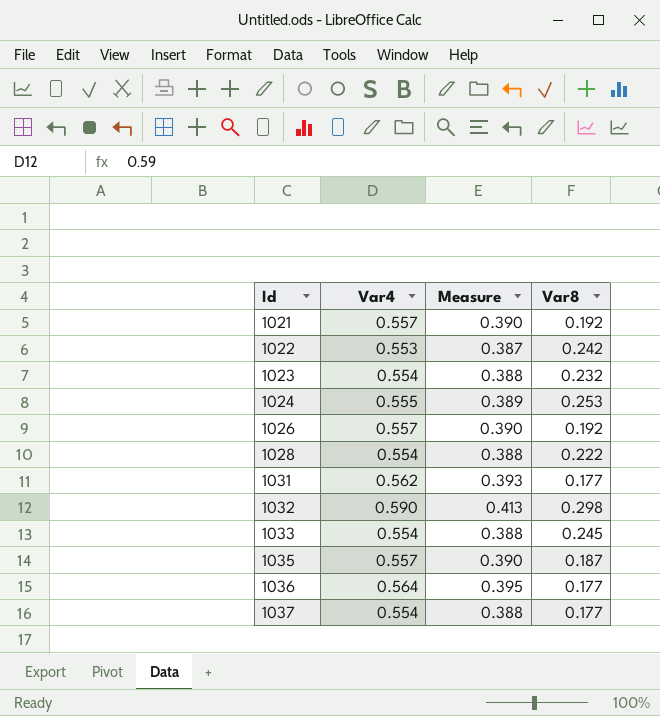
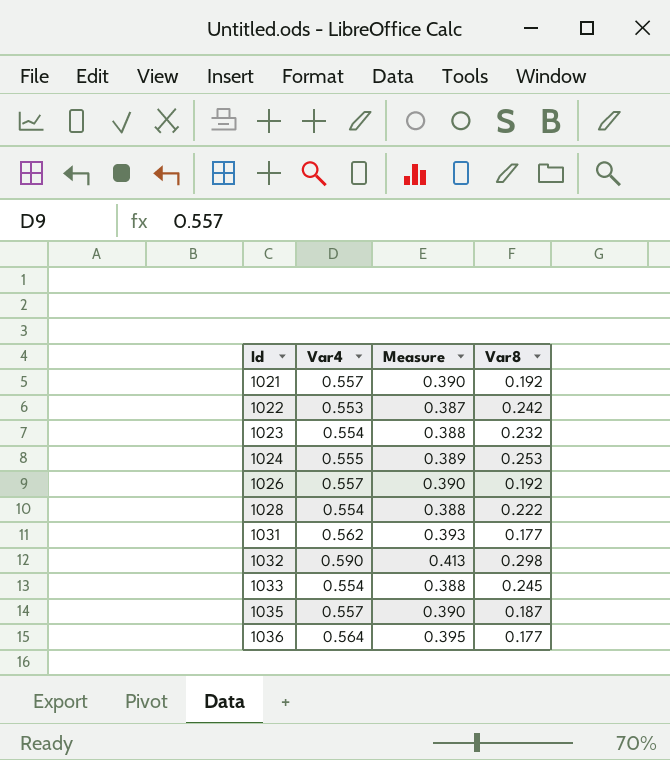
row 1037: 0.554 | 0.388 | 0.177 -> none

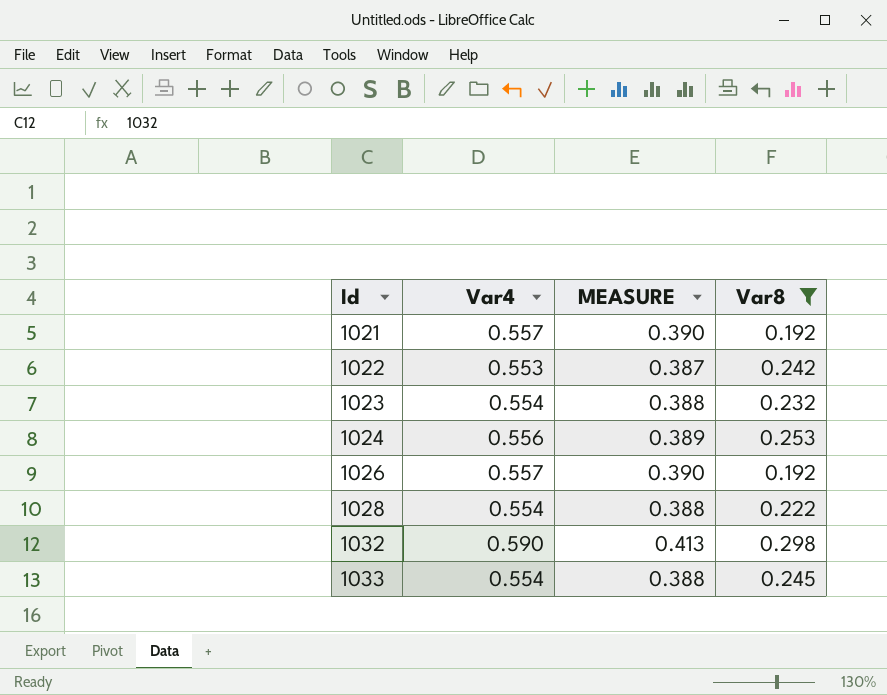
filter: none -> Var8 >= 0.192
column name: Measure -> MEASURE
1024 | Var4: 0.555 -> 0.556

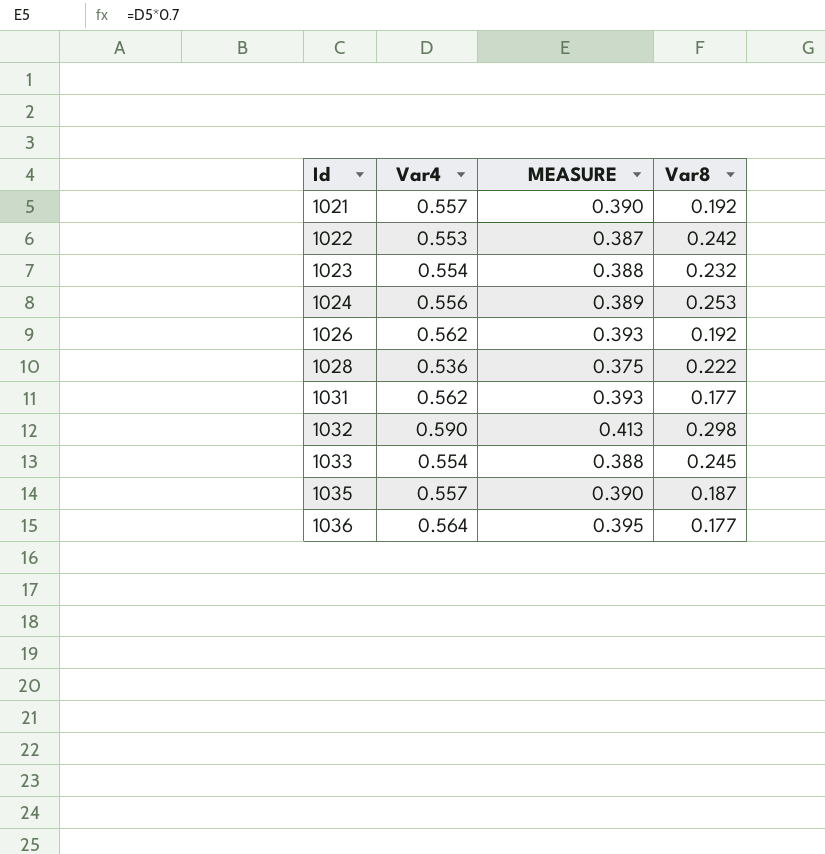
filter: Var8 >= 0.192 -> none
1026 | Var4: 0.557 -> 0.562
1026 | MEASURE: 0.390 -> 0.393
1028 | Var4: 0.554 -> 0.536
1028 | MEASURE: 0.388 -> 0.375

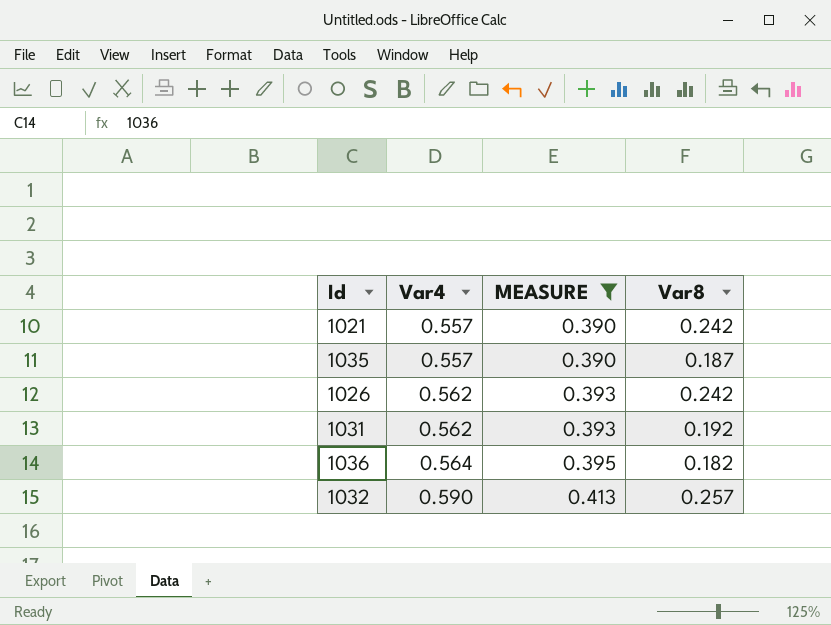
filter: none -> MEASURE >= 0.390
row order: Id ascending -> Var4 ascending
1021 | Var8: 0.192 -> 0.242
1026 | Var8: 0.192 -> 0.242
1031 | Var8: 0.177 -> 0.192
1036 | Var8: 0.177 -> 0.182
1032 | Var8: 0.298 -> 0.257

